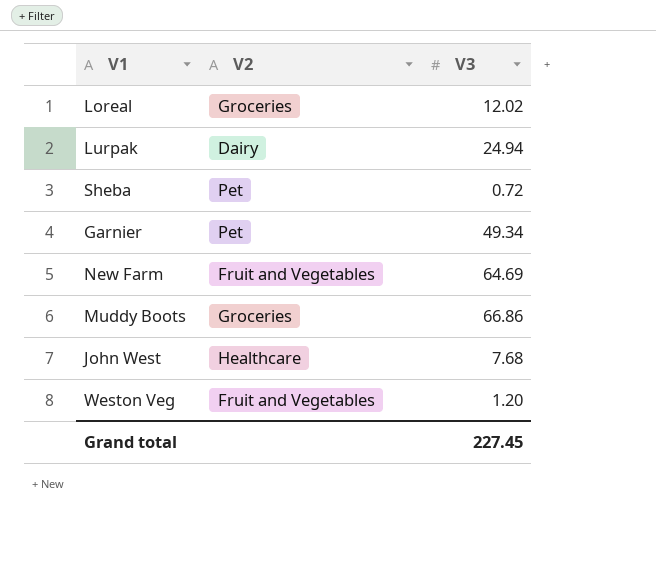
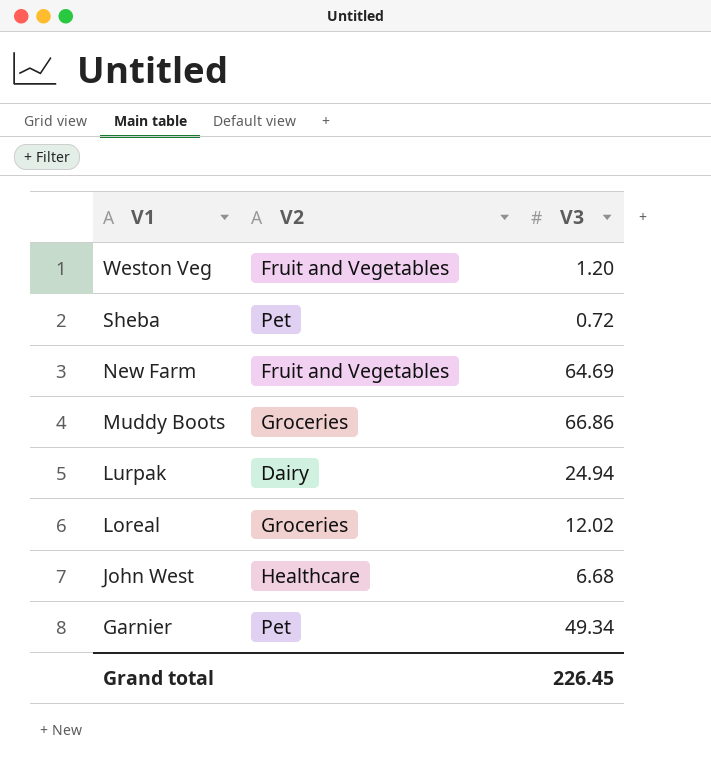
row order: none -> V1 descending
John West | V3: 7.68 -> 6.68
Grand total | V3: 227.45 -> 226.45

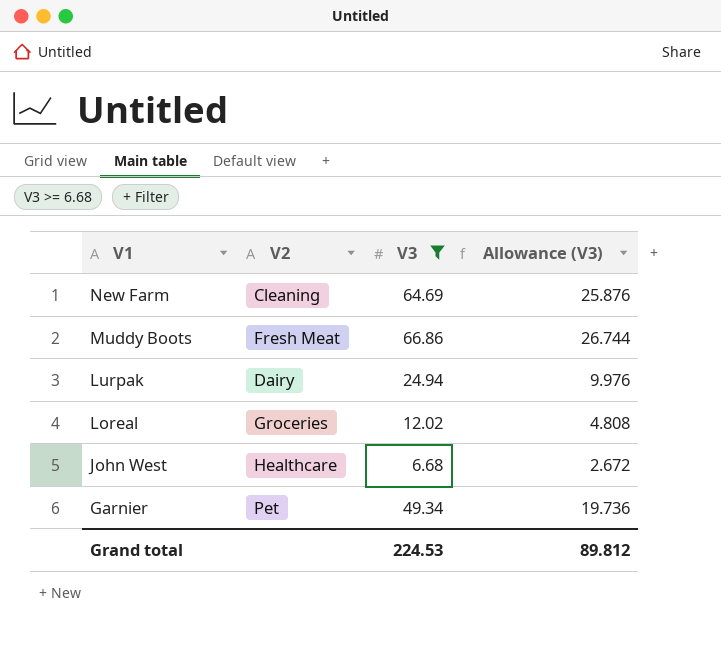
filter: none -> V3 >= 6.68
column Allowance (V3) | formula: none -> [V3] * 0.4
New Farm | V2: Fruit and Vegetables -> Cleaning
Muddy Boots | V2: Groceries -> Fresh Meat
Grand total | V3: 226.45 -> 224.53

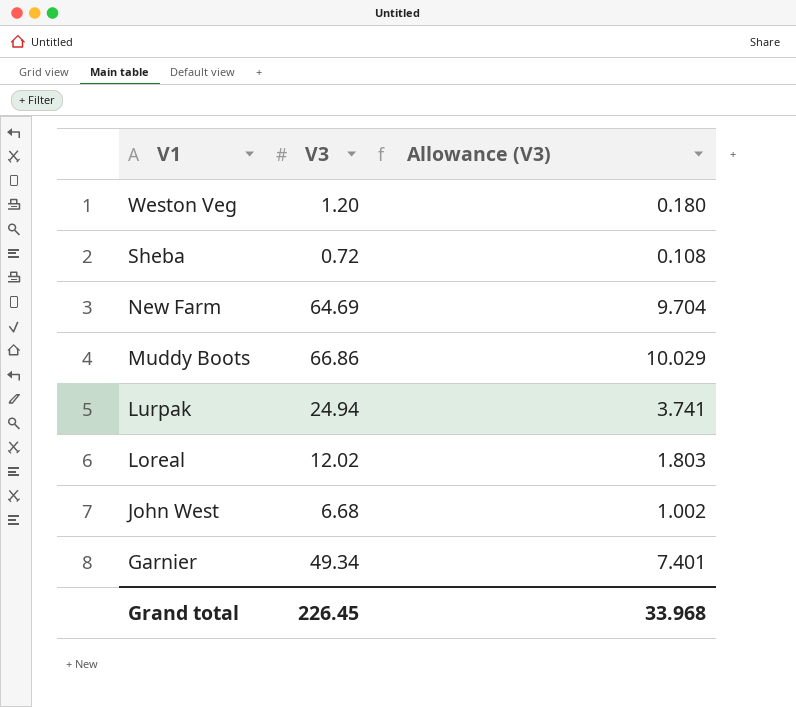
filter: V3 >= 6.68 -> none
column V2 | position: 2 -> none
column Allowance (V3) | formula: [V3] * 0.4 -> [V3] * 0.15
Grand total | V3: 224.53 -> 226.45
Grand total | Allowance (V3): 89.812 -> 33.968

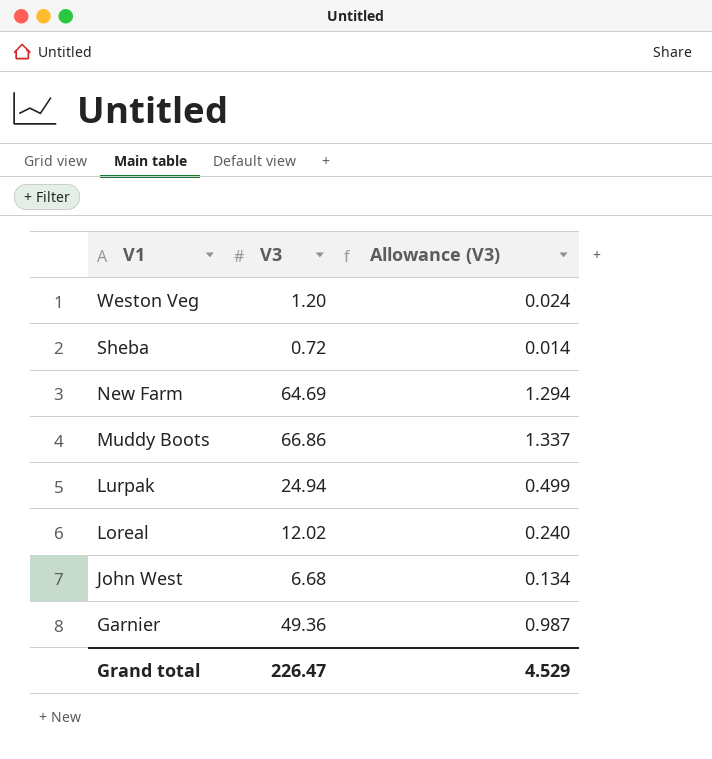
column Allowance (V3) | formula: [V3] * 0.15 -> [V3] * 0.02
Garnier | V3: 49.34 -> 49.36
Grand total | V3: 226.45 -> 226.47
Grand total | Allowance (V3): 33.968 -> 4.529

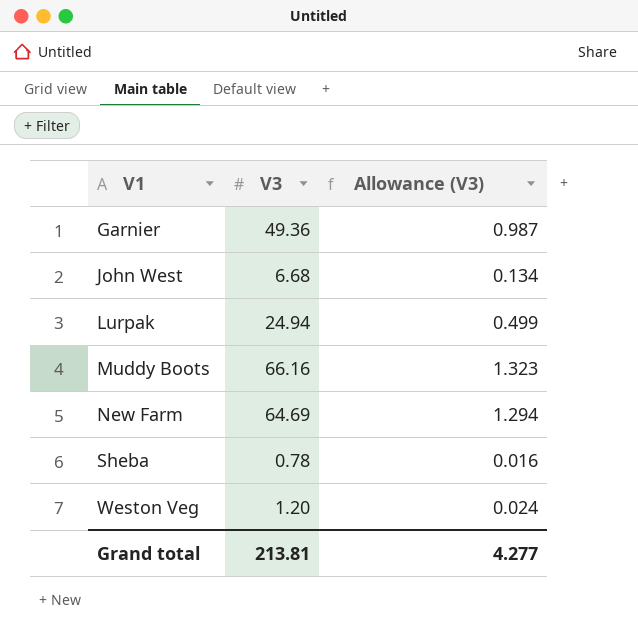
row order: V1 descending -> V1 ascending
row Loreal: 12.02 | 0.240 -> none
Muddy Boots | V3: 66.86 -> 66.16
Muddy Boots | Allowance (V3): 1.337 -> 1.323
Sheba | V3: 0.72 -> 0.78
Sheba | Allowance (V3): 0.014 -> 0.016
Grand total | V3: 226.47 -> 213.81
Grand total | Allowance (V3): 4.529 -> 4.277

